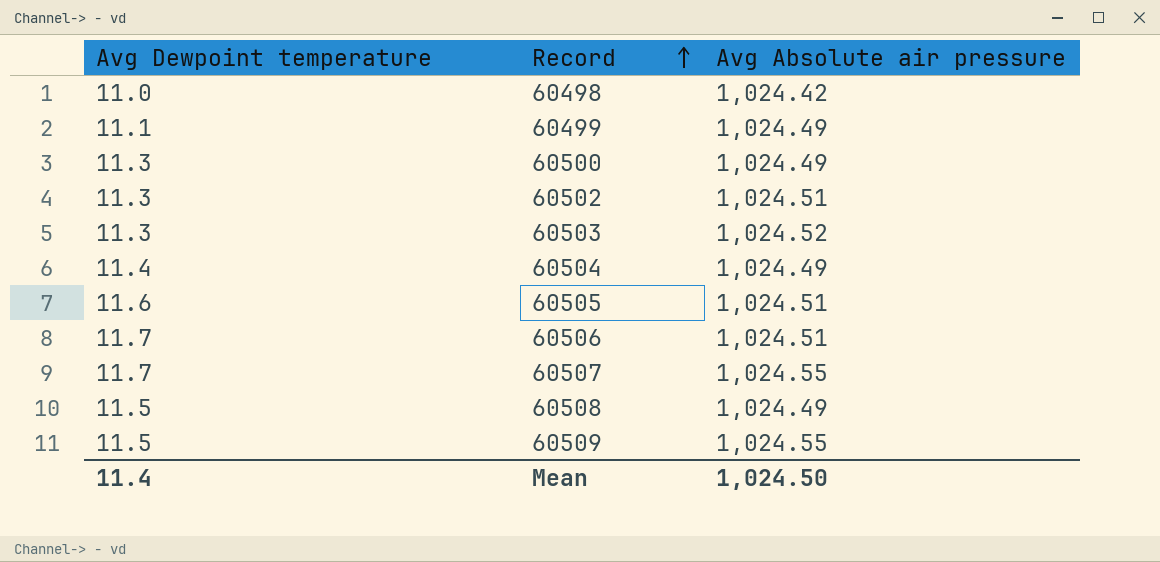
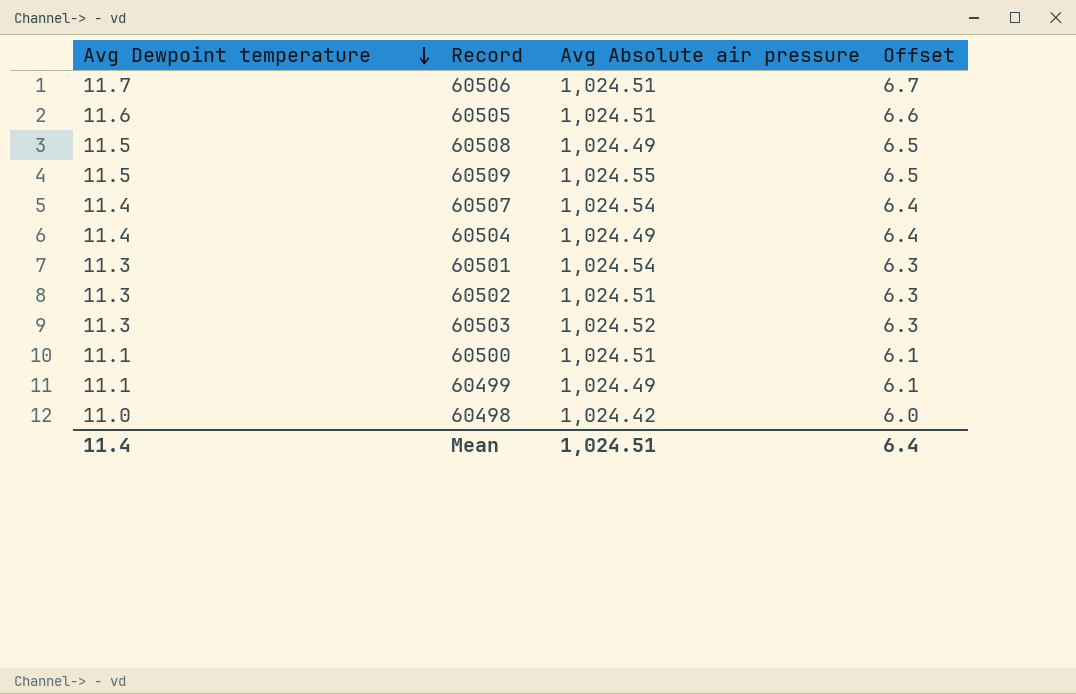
row order: Record ascending -> Avg Dewpoint temperature descending
column Offset | formula: none -> [Avg Dewpoint temperature] - 5
60507 | Avg Dewpoint temperature: 11.7 -> 11.4
60507 | Avg Absolute air pressure: 1,024.55 -> 1,024.54
row 60501: none -> 11.3 | 1,024.54 | 6.3
60500 | Avg Dewpoint temperature: 11.3 -> 11.1
60500 | Avg Absolute air pressure: 1,024.49 -> 1,024.51
Mean | Avg Absolute air pressure: 1,024.50 -> 1,024.51

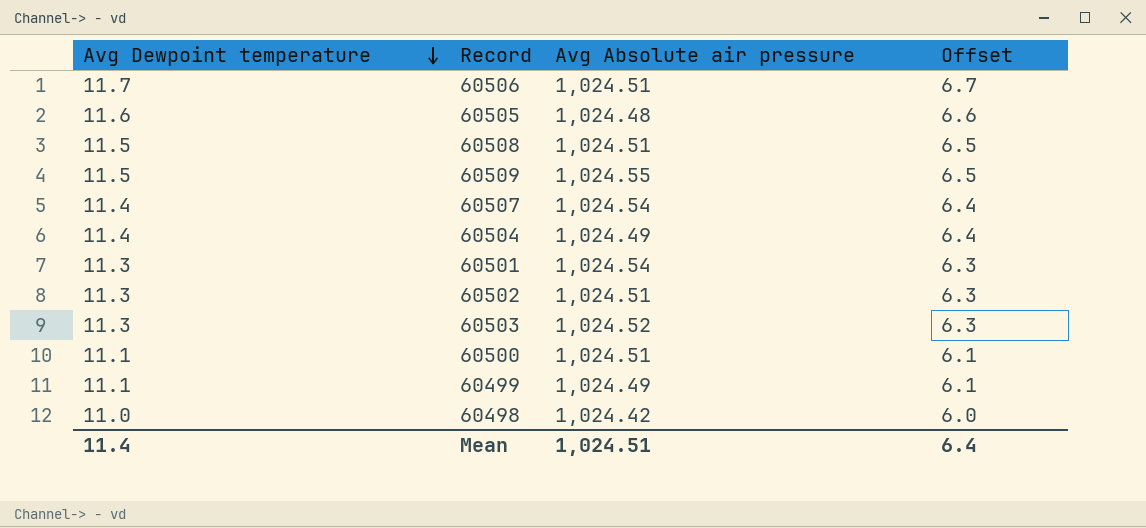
60505 | Avg Absolute air pressure: 1,024.51 -> 1,024.48
60508 | Avg Absolute air pressure: 1,024.49 -> 1,024.51

